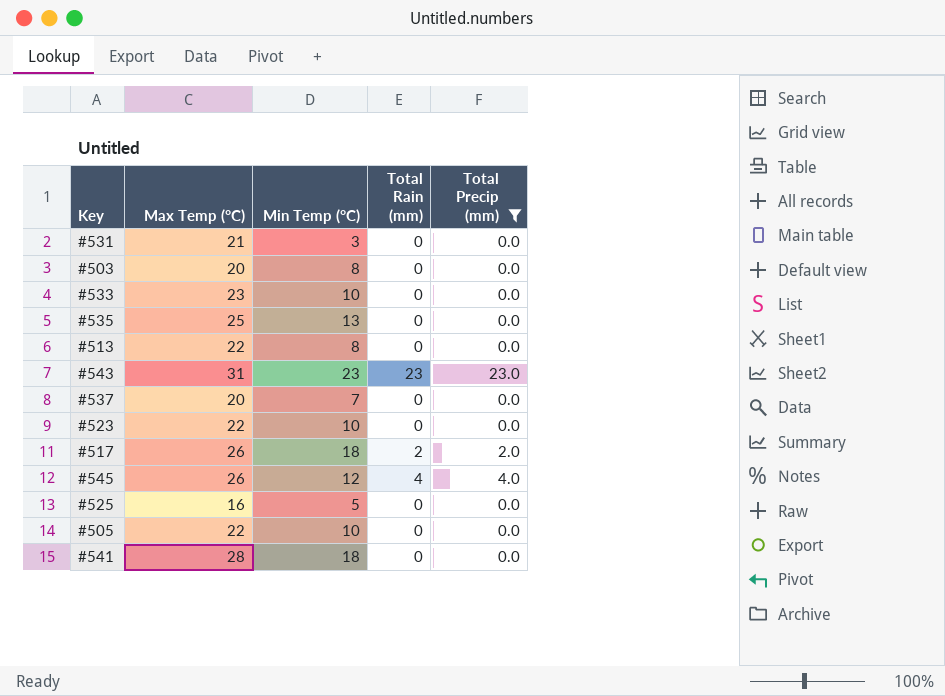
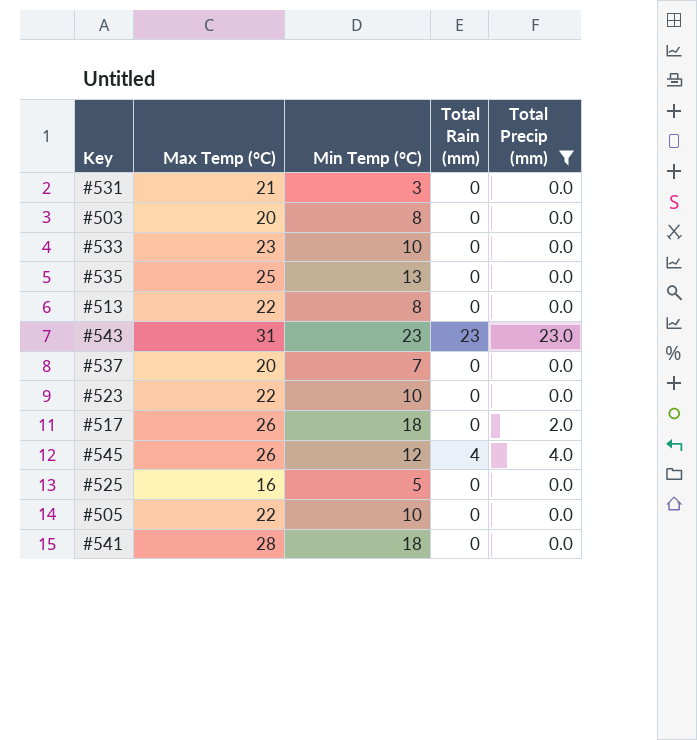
#517 | Total Rain (mm): 2 -> 0

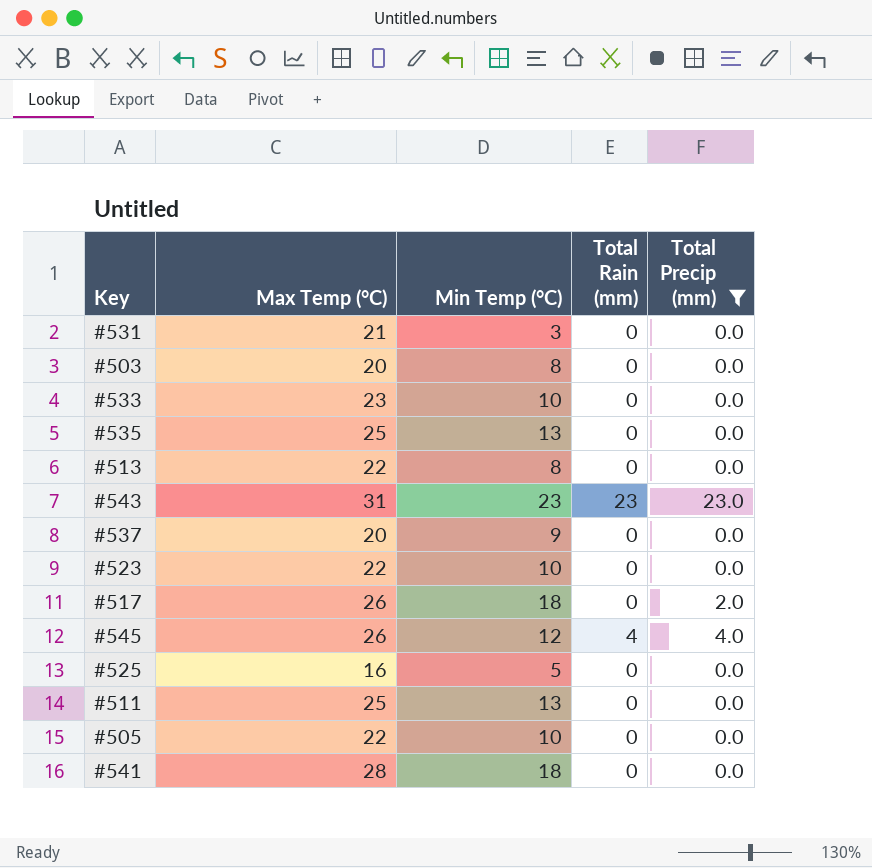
#537 | Min Temp (°C): 7 -> 9
row #511: none -> 25 | 13 | 0 | 0.0

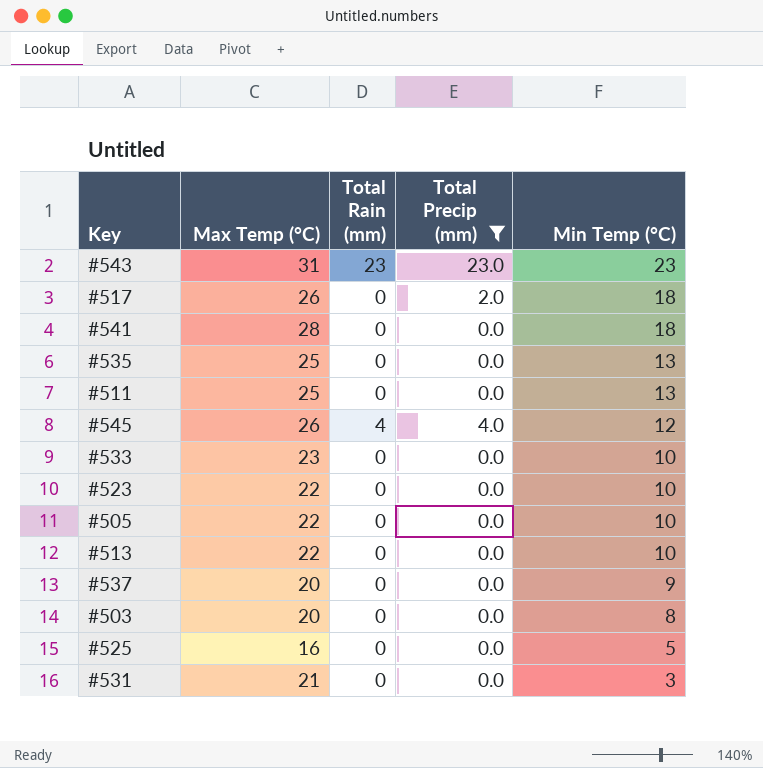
row order: none -> Min Temp (°C) descending
column Min Temp (°C) | position: 3 -> 5
#513 | Min Temp (°C): 8 -> 10

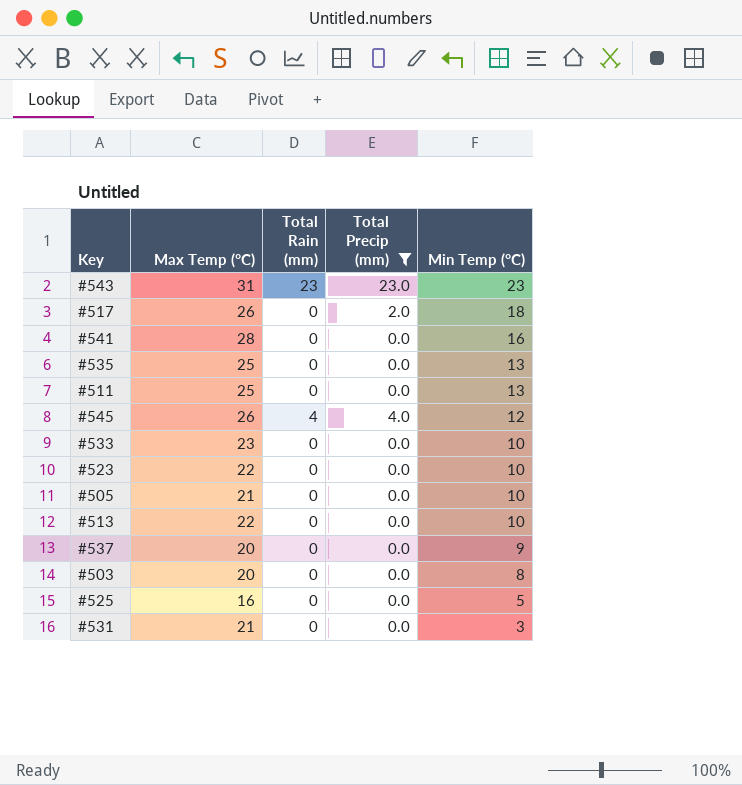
#541 | Min Temp (°C): 18 -> 16
#505 | Max Temp (°C): 22 -> 21

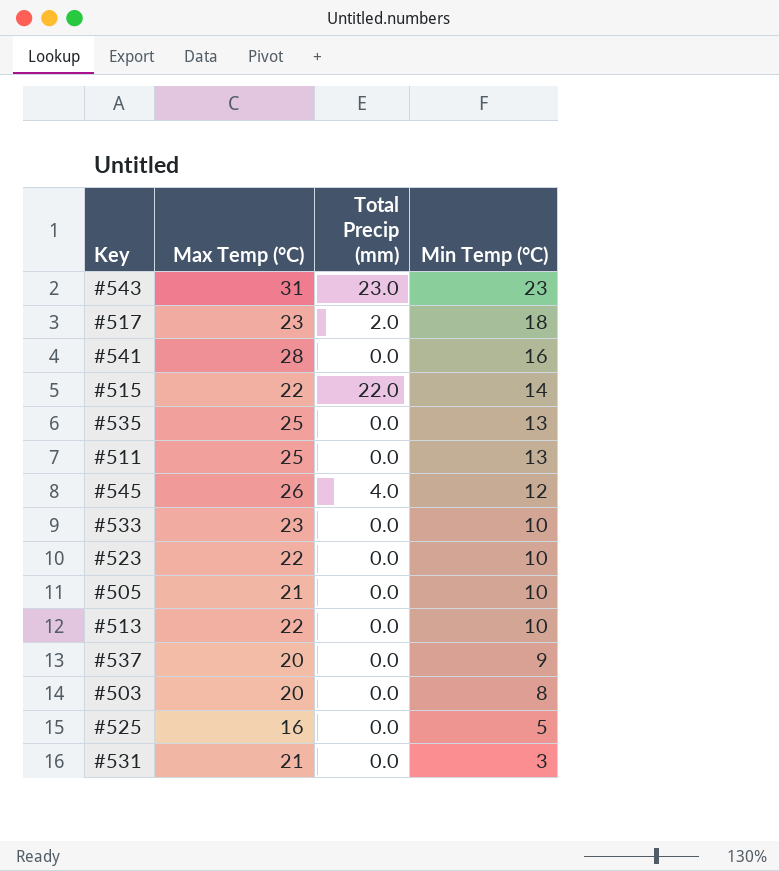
filter: Total Precip (mm) != 22.0 -> none
column Total Rain (mm) | position: 3 -> none
#517 | Max Temp (°C): 26 -> 23

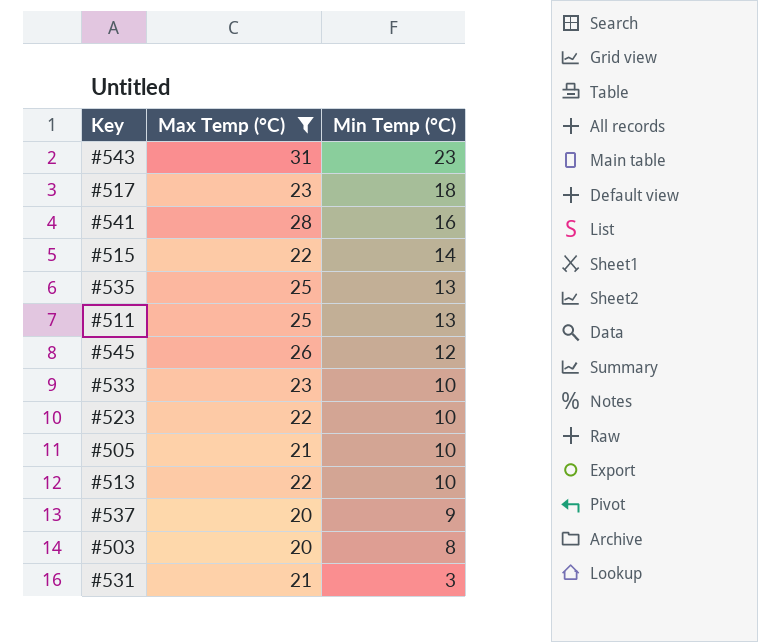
filter: none -> Max Temp (°C) != 16
column Total Precip (mm) | position: 3 -> none

